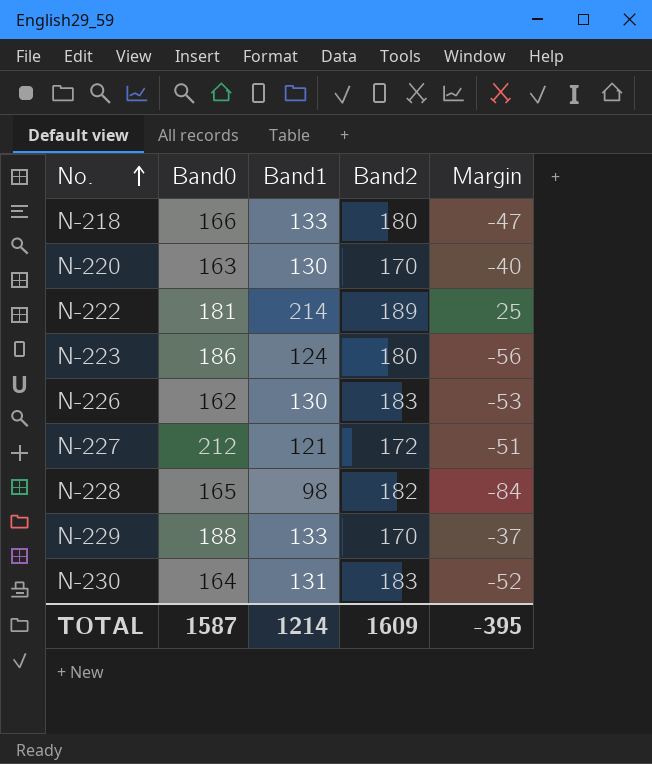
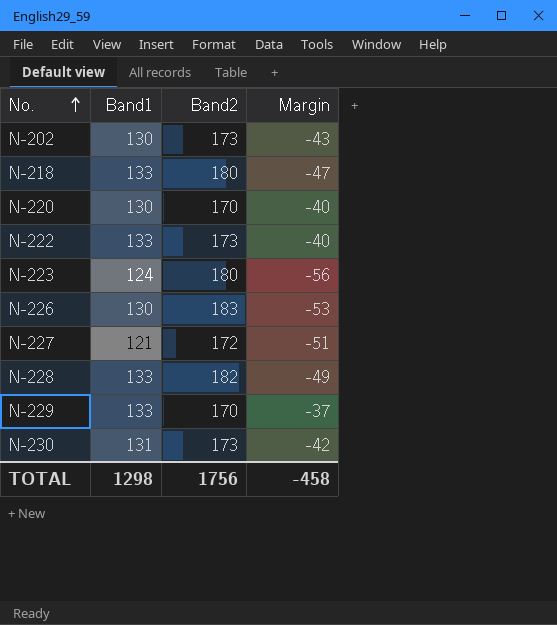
column Band0 | position: 2 -> none
row N-202: none -> 130 | 173 | -43
N-222 | Band1: 214 -> 133
N-222 | Band2: 189 -> 173
N-222 | Margin: 25 -> -40
N-228 | Band1: 98 -> 133
N-228 | Margin: -84 -> -49
N-230 | Band2: 183 -> 173
N-230 | Margin: -52 -> -42
TOTAL | Band1: 1214 -> 1298
TOTAL | Band2: 1609 -> 1756
TOTAL | Margin: -395 -> -458

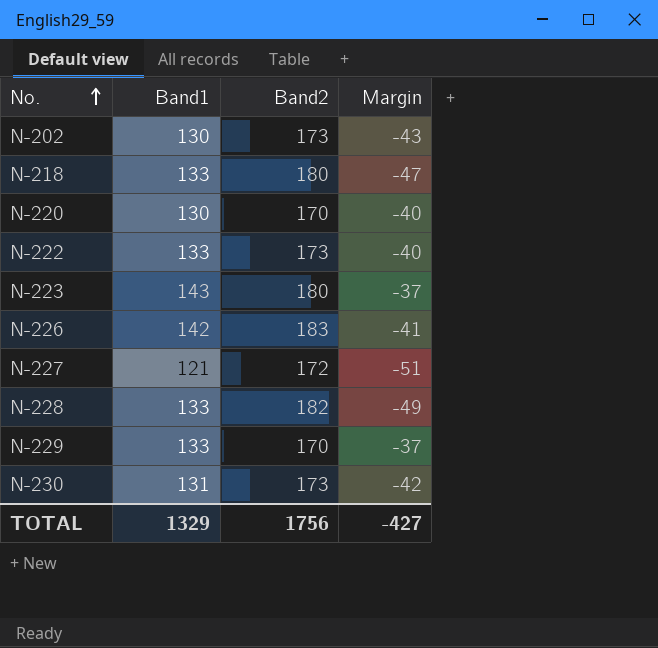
N-223 | Band1: 124 -> 143
N-223 | Margin: -56 -> -37
N-226 | Band1: 130 -> 142
N-226 | Margin: -53 -> -41
TOTAL | Band1: 1298 -> 1329
TOTAL | Margin: -458 -> -427

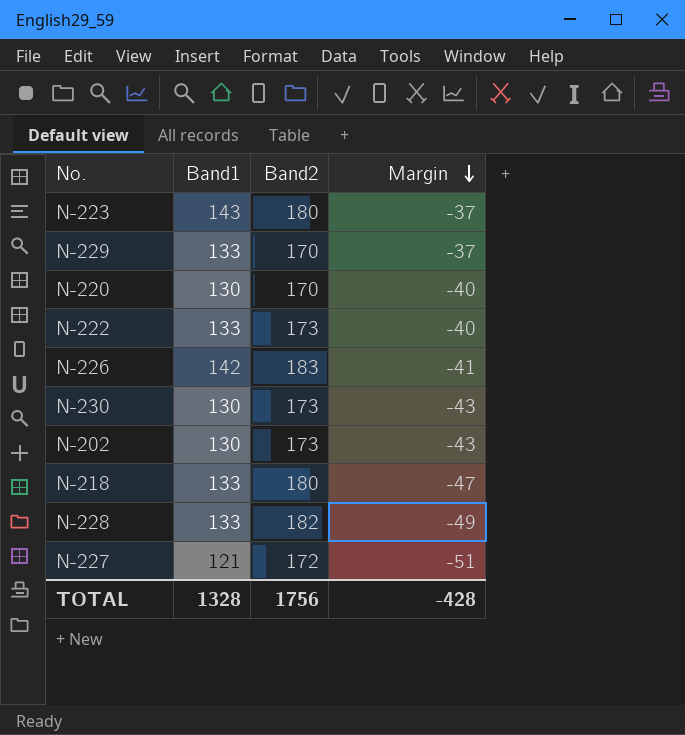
row order: No. ascending -> Margin descending
N-230 | Band1: 131 -> 130
N-230 | Margin: -42 -> -43
TOTAL | Band1: 1329 -> 1328
TOTAL | Margin: -427 -> -428

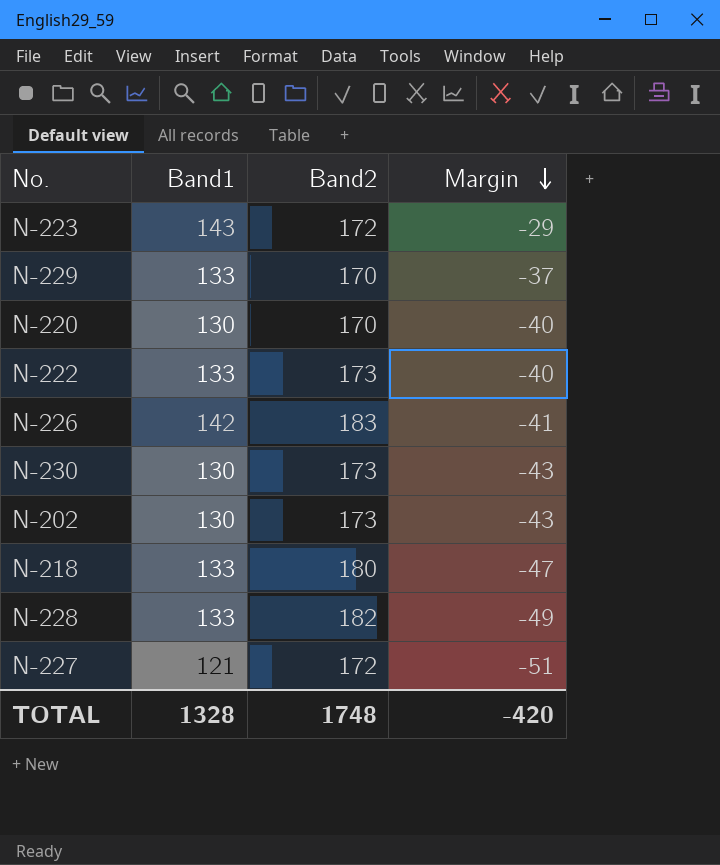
N-223 | Band2: 180 -> 172
N-223 | Margin: -37 -> -29
TOTAL | Band2: 1756 -> 1748
TOTAL | Margin: -428 -> -420

